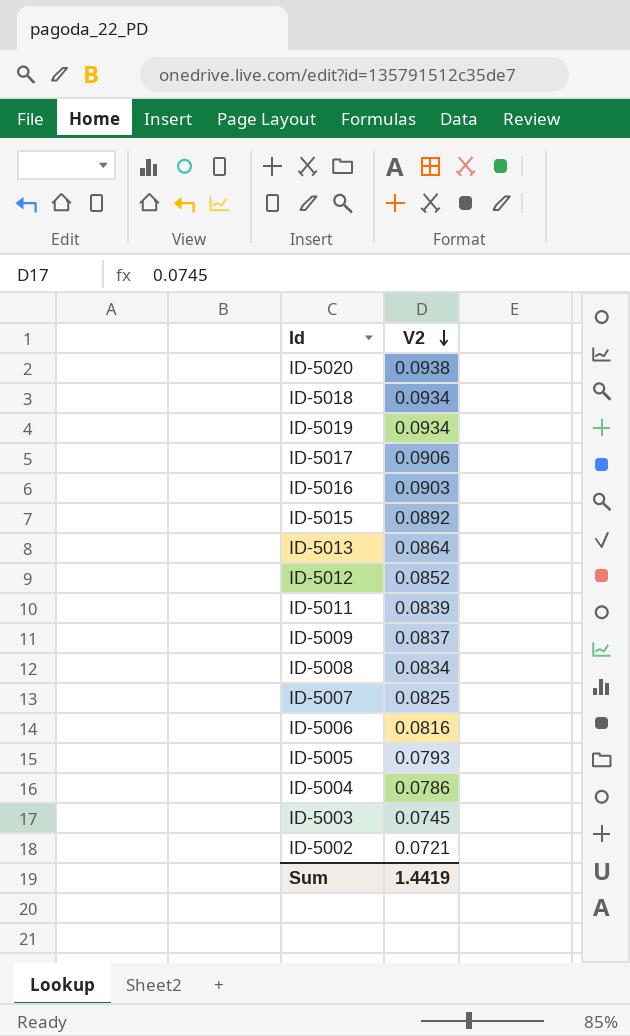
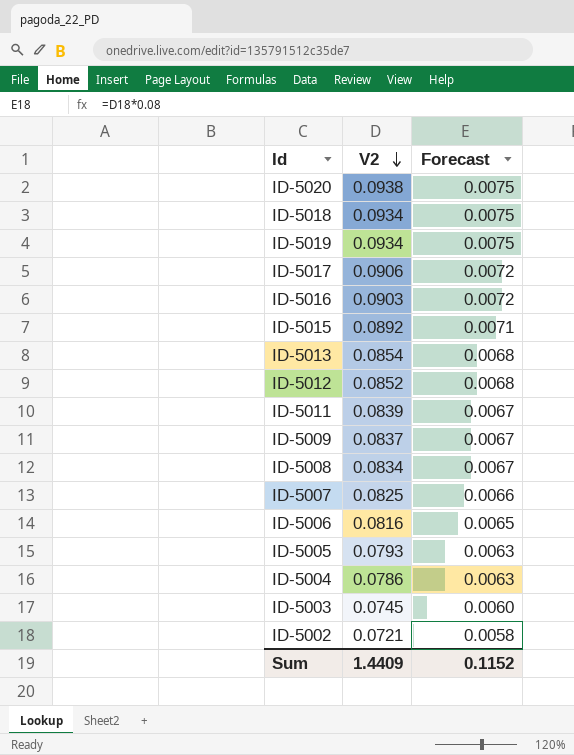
column Forecast | formula: none -> [V2] * 0.08
ID-5013 | V2: 0.0864 -> 0.0854
Sum | V2: 1.4419 -> 1.4409

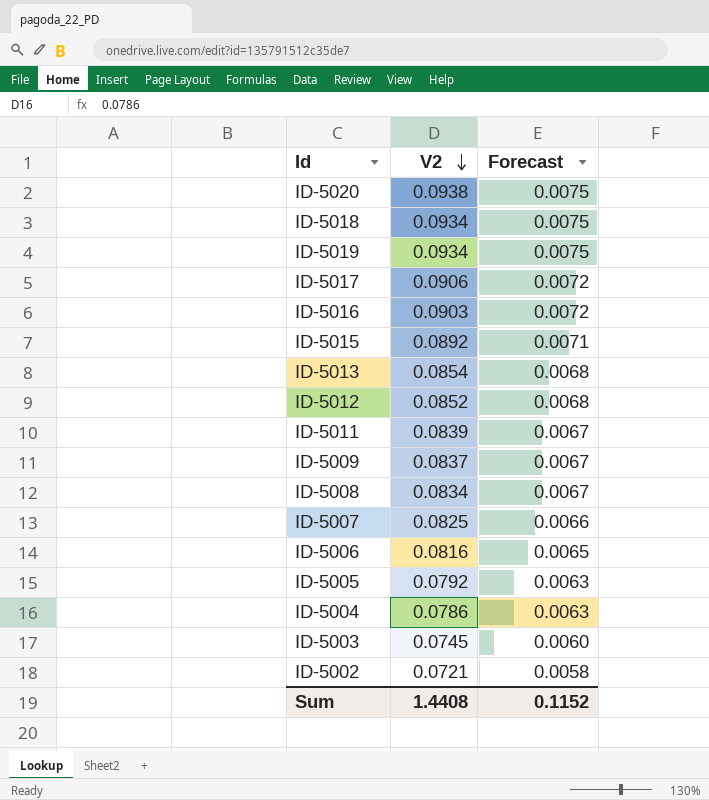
ID-5005 | V2: 0.0793 -> 0.0792
Sum | V2: 1.4409 -> 1.4408

